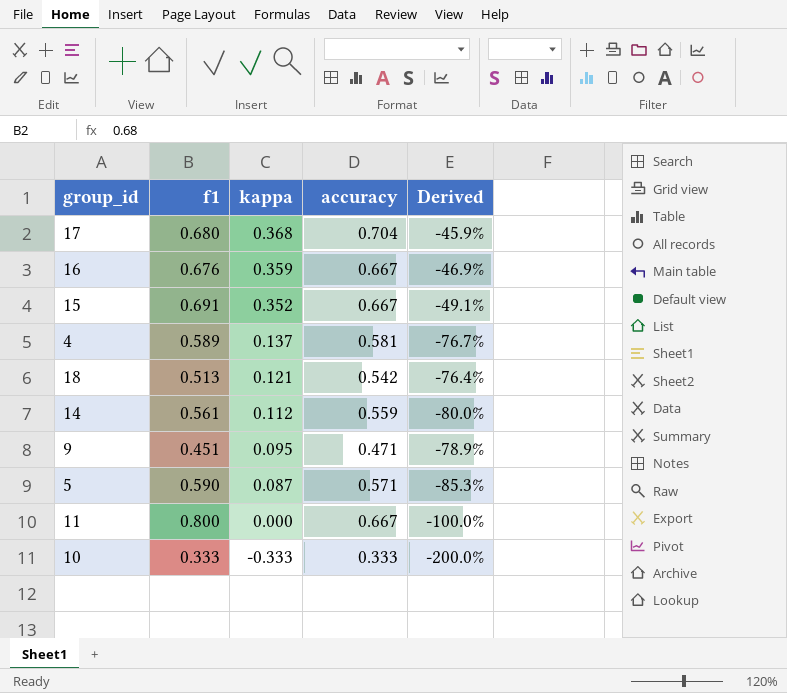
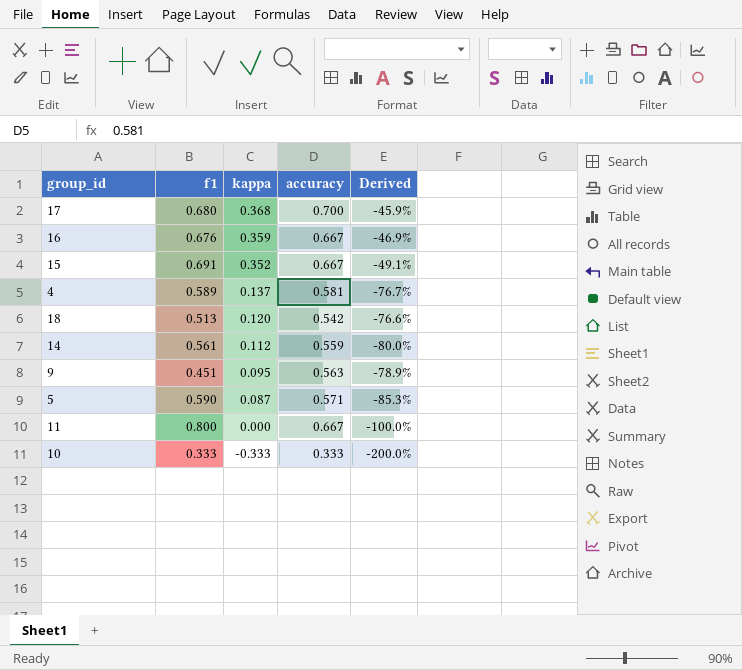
17 | accuracy: 0.704 -> 0.700
18 | kappa: 0.121 -> 0.120
18 | Derived: -76.4% -> -76.6%
9 | accuracy: 0.471 -> 0.563

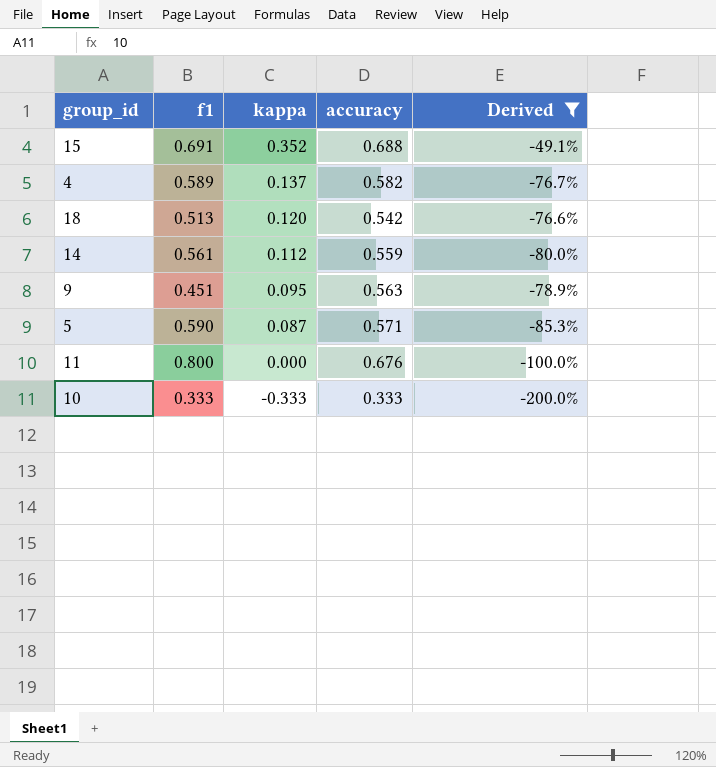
filter: none -> Derived <= -49.1%
15 | accuracy: 0.667 -> 0.688
4 | accuracy: 0.581 -> 0.582
11 | accuracy: 0.667 -> 0.676

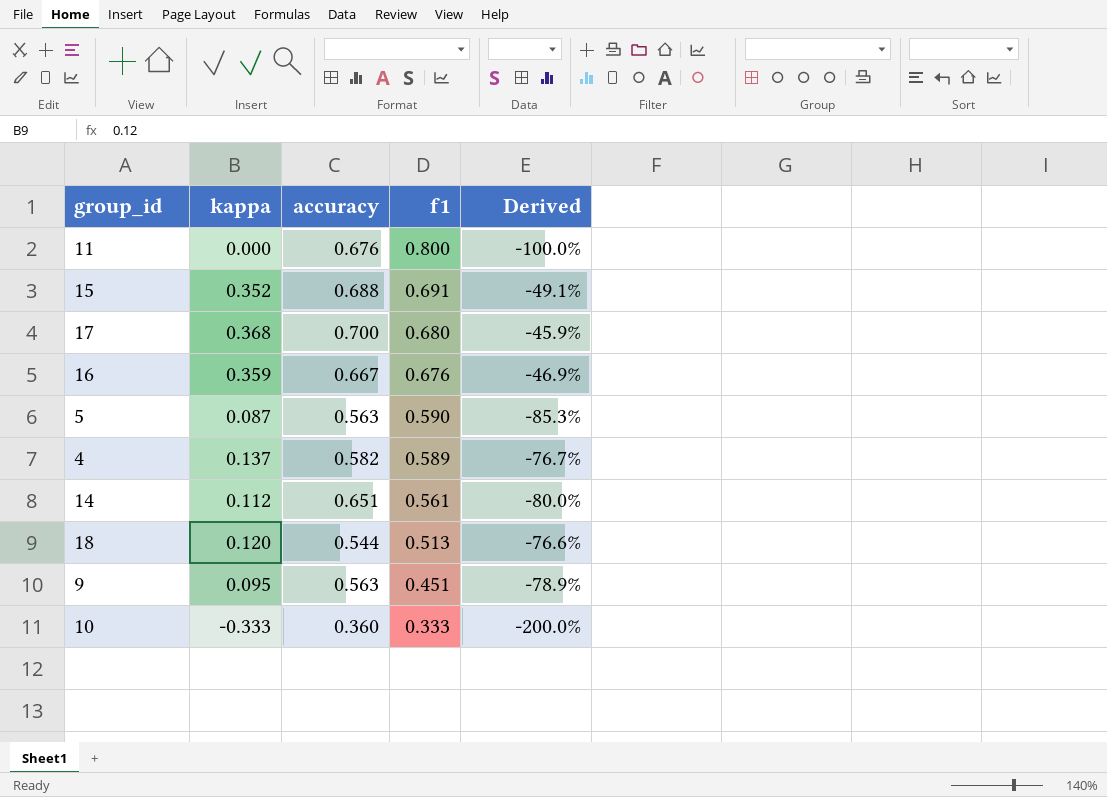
filter: Derived <= -49.1% -> none
row order: kappa descending -> f1 descending
column f1 | position: 2 -> 4
5 | accuracy: 0.571 -> 0.563
14 | accuracy: 0.559 -> 0.651
18 | accuracy: 0.542 -> 0.544
10 | accuracy: 0.333 -> 0.360

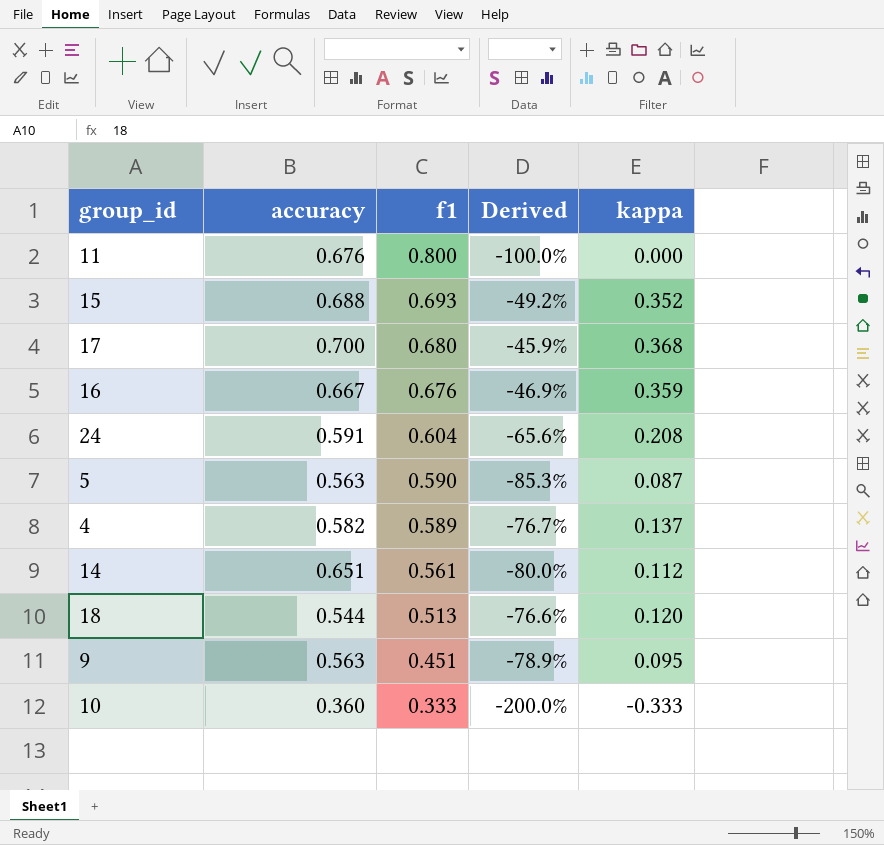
column kappa | position: 2 -> 5
15 | f1: 0.691 -> 0.693
15 | Derived: -49.1% -> -49.2%
row 24: none -> 0.591 | 0.604 | -65.6% | 0.208

